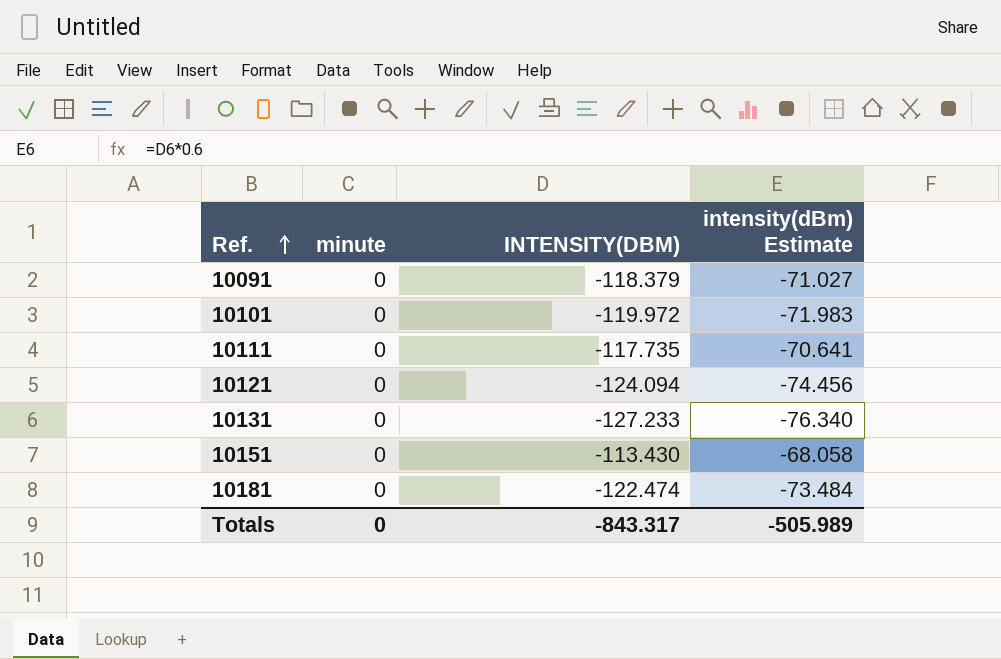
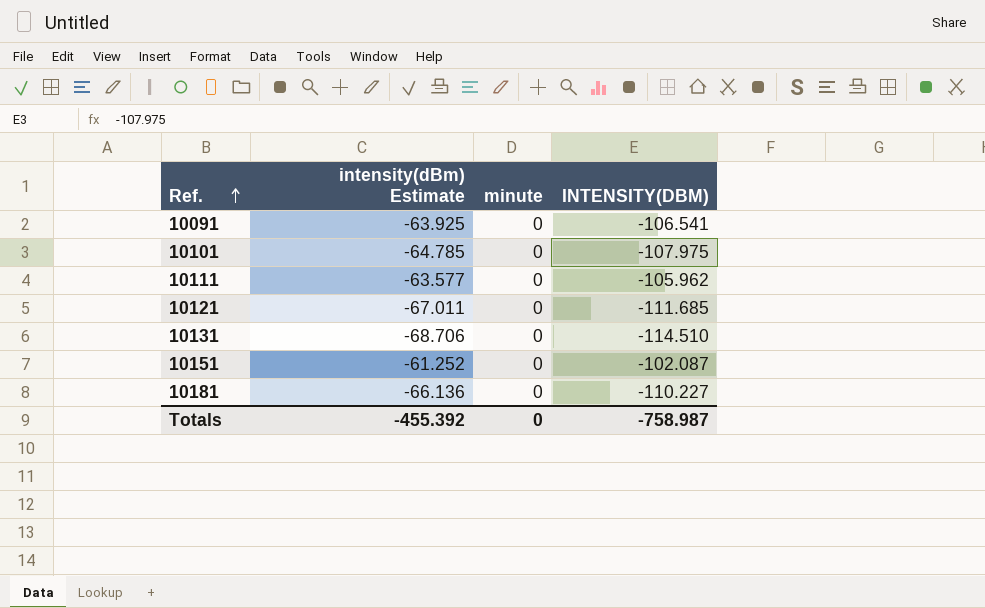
column intensity(dBm) Estimate | position: 4 -> 2
10091 | intensity(dBm) Estimate: -71.027 -> -63.925
10091 | INTENSITY(DBM): -118.379 -> -106.541
10101 | intensity(dBm) Estimate: -71.983 -> -64.785
10101 | INTENSITY(DBM): -119.972 -> -107.975
10111 | intensity(dBm) Estimate: -70.641 -> -63.577
10111 | INTENSITY(DBM): -117.735 -> -105.962
10121 | intensity(dBm) Estimate: -74.456 -> -67.011
10121 | INTENSITY(DBM): -124.094 -> -111.685
10131 | intensity(dBm) Estimate: -76.340 -> -68.706
10131 | INTENSITY(DBM): -127.233 -> -114.510
10151 | intensity(dBm) Estimate: -68.058 -> -61.252
10151 | INTENSITY(DBM): -113.430 -> -102.087
10181 | intensity(dBm) Estimate: -73.484 -> -66.136
10181 | INTENSITY(DBM): -122.474 -> -110.227
Totals | intensity(dBm) Estimate: -505.989 -> -455.392
Totals | INTENSITY(DBM): -843.317 -> -758.987

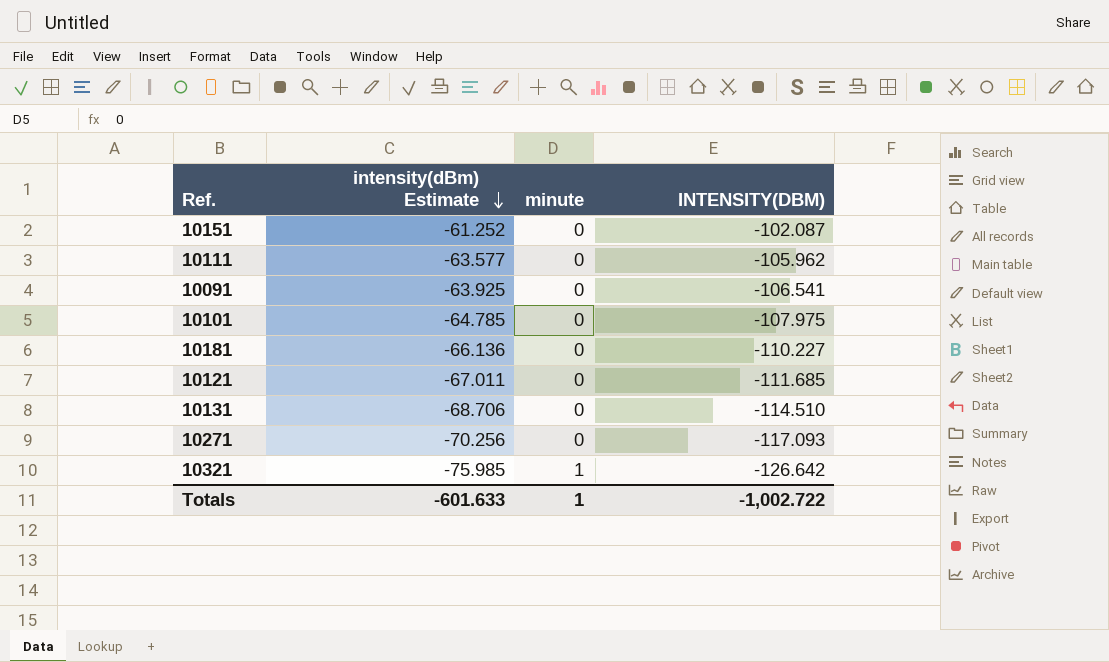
row order: Ref. ascending -> intensity(dBm) Estimate descending
row 10271: none -> -70.256 | 0 | -117.093
row 10321: none -> -75.985 | 1 | -126.642
Totals | intensity(dBm) Estimate: -455.392 -> -601.633
Totals | minute: 0 -> 1
Totals | INTENSITY(DBM): -758.987 -> -1,002.722

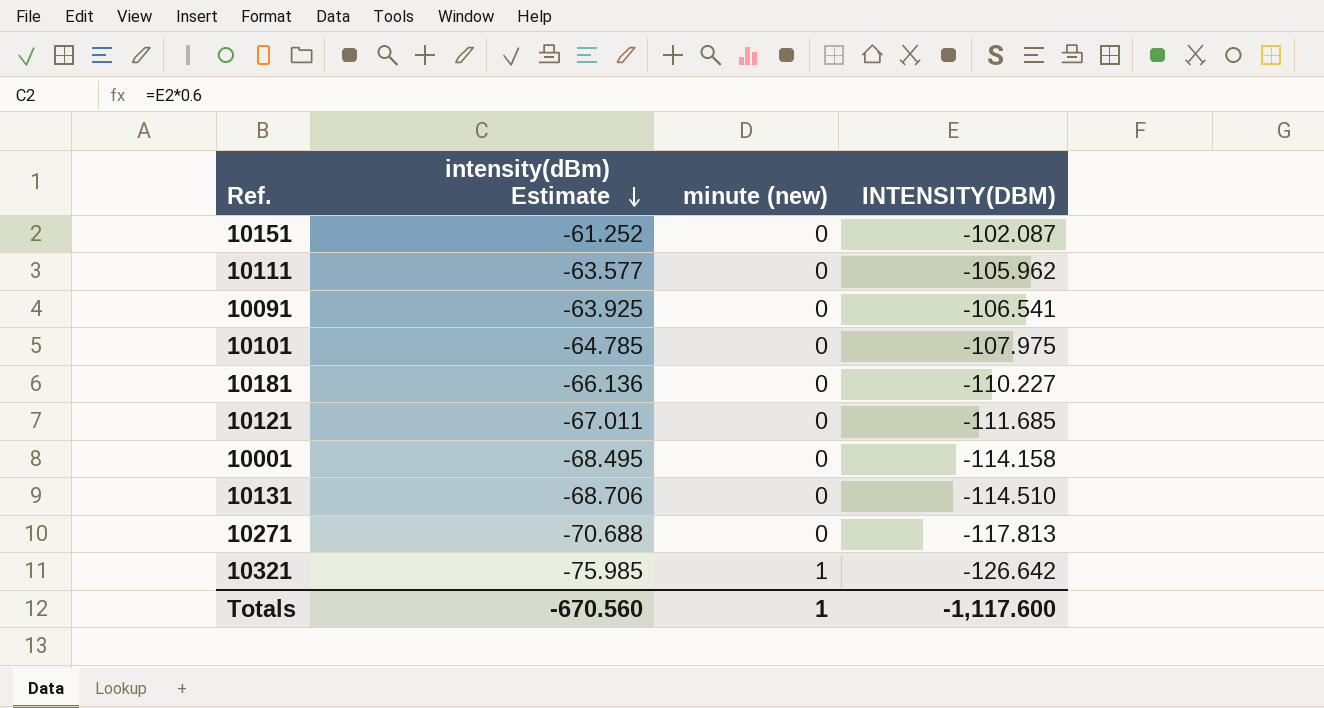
column name: minute -> minute (new)
row 10001: none -> -68.495 | 0 | -114.158
10271 | intensity(dBm) Estimate: -70.256 -> -70.688
10271 | INTENSITY(DBM): -117.093 -> -117.813
Totals | intensity(dBm) Estimate: -601.633 -> -670.560
Totals | INTENSITY(DBM): -1,002.722 -> -1,117.600

